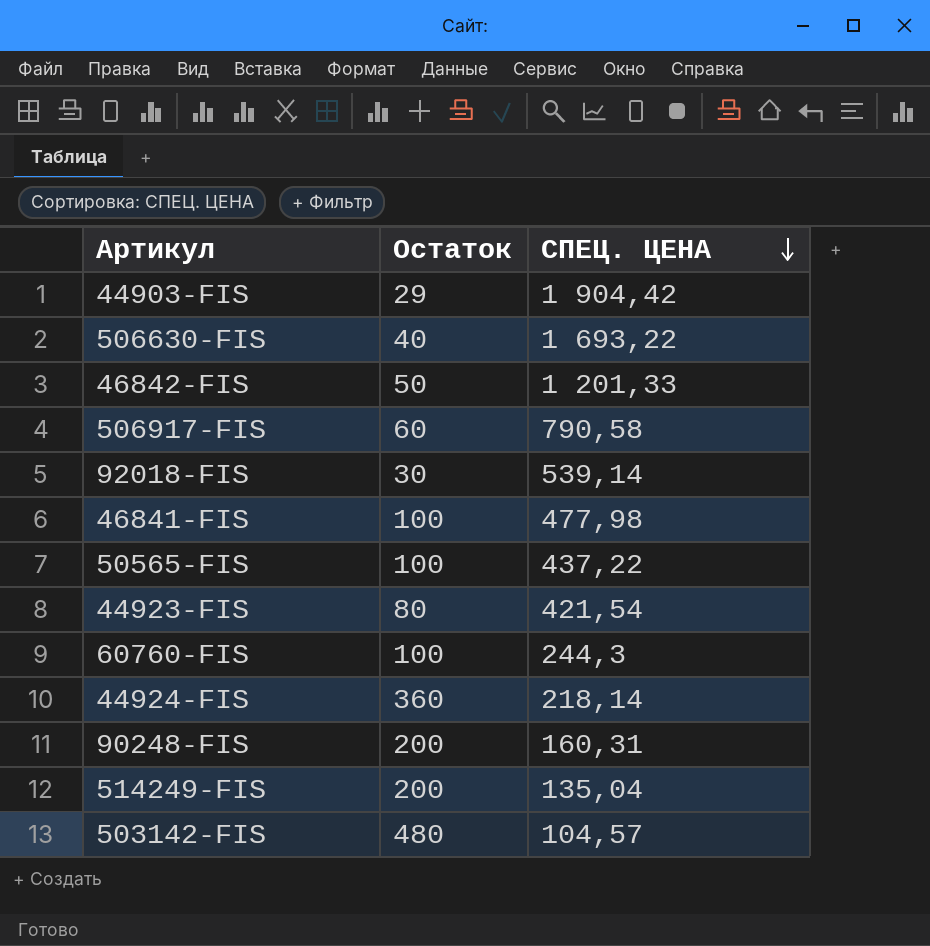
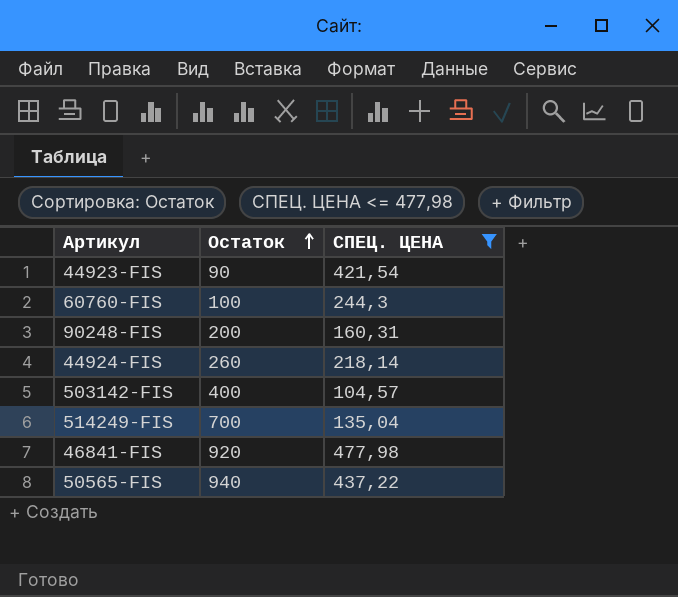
filter: none -> СПЕЦ. ЦЕНА <= 477,98
row order: СПЕЦ. ЦЕНА descending -> Остаток ascending
44923-FIS | Остаток: 80 -> 90
44924-FIS | Остаток: 360 -> 260
503142-FIS | Остаток: 480 -> 400
514249-FIS | Остаток: 200 -> 700
46841-FIS | Остаток: 100 -> 920
50565-FIS | Остаток: 100 -> 940

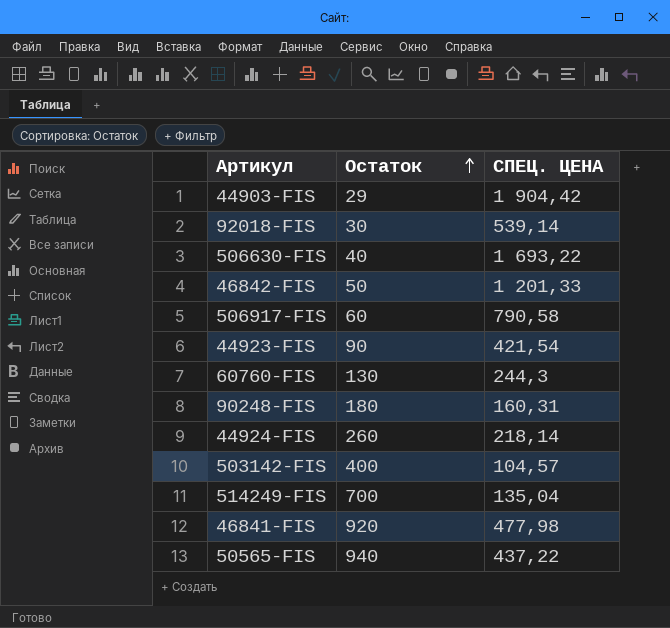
filter: СПЕЦ. ЦЕНА <= 477,98 -> none
60760-FIS | Остаток: 100 -> 130
90248-FIS | Остаток: 200 -> 180

